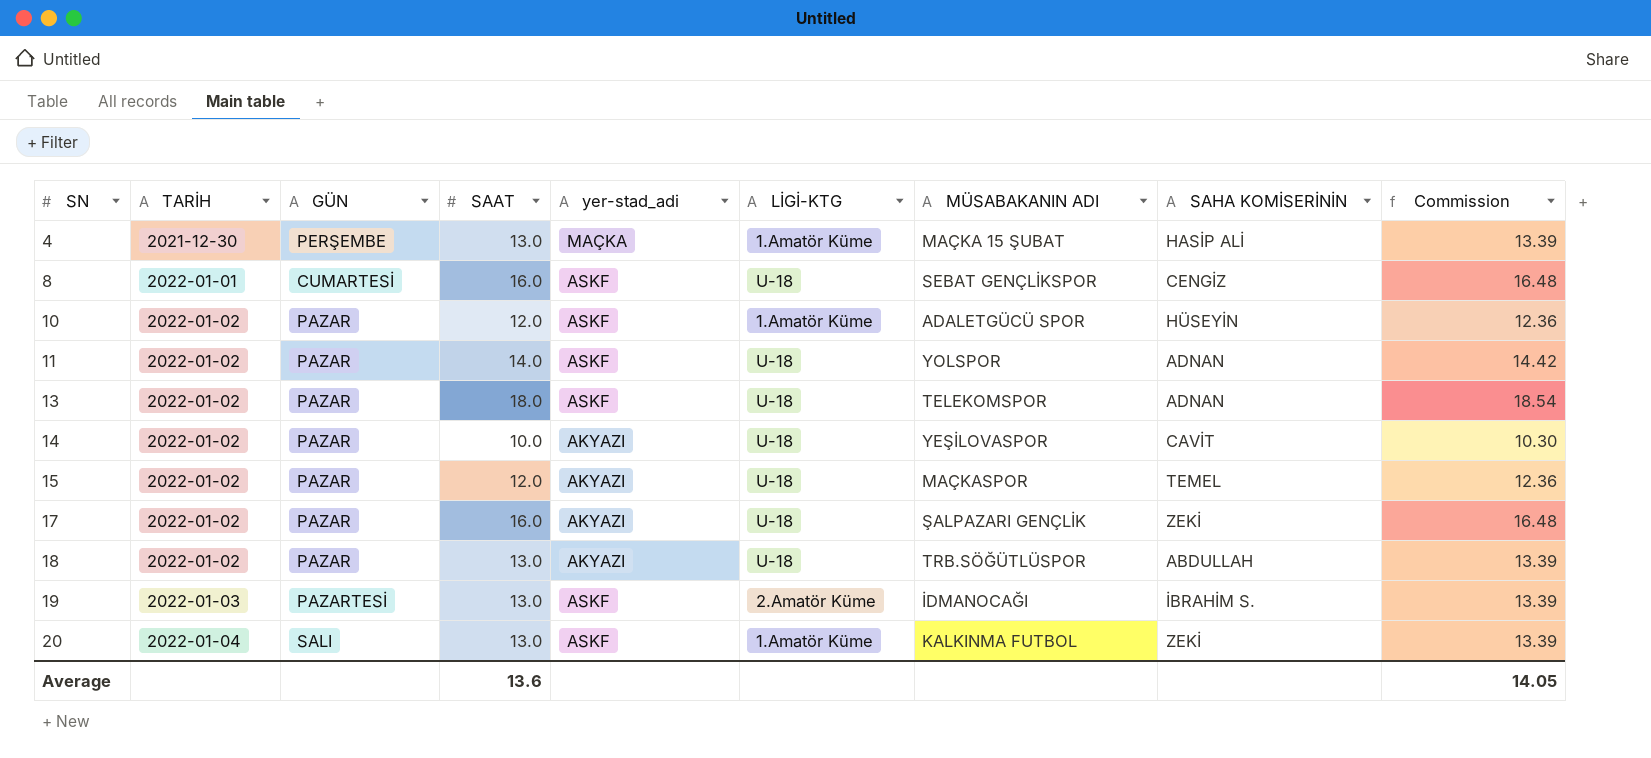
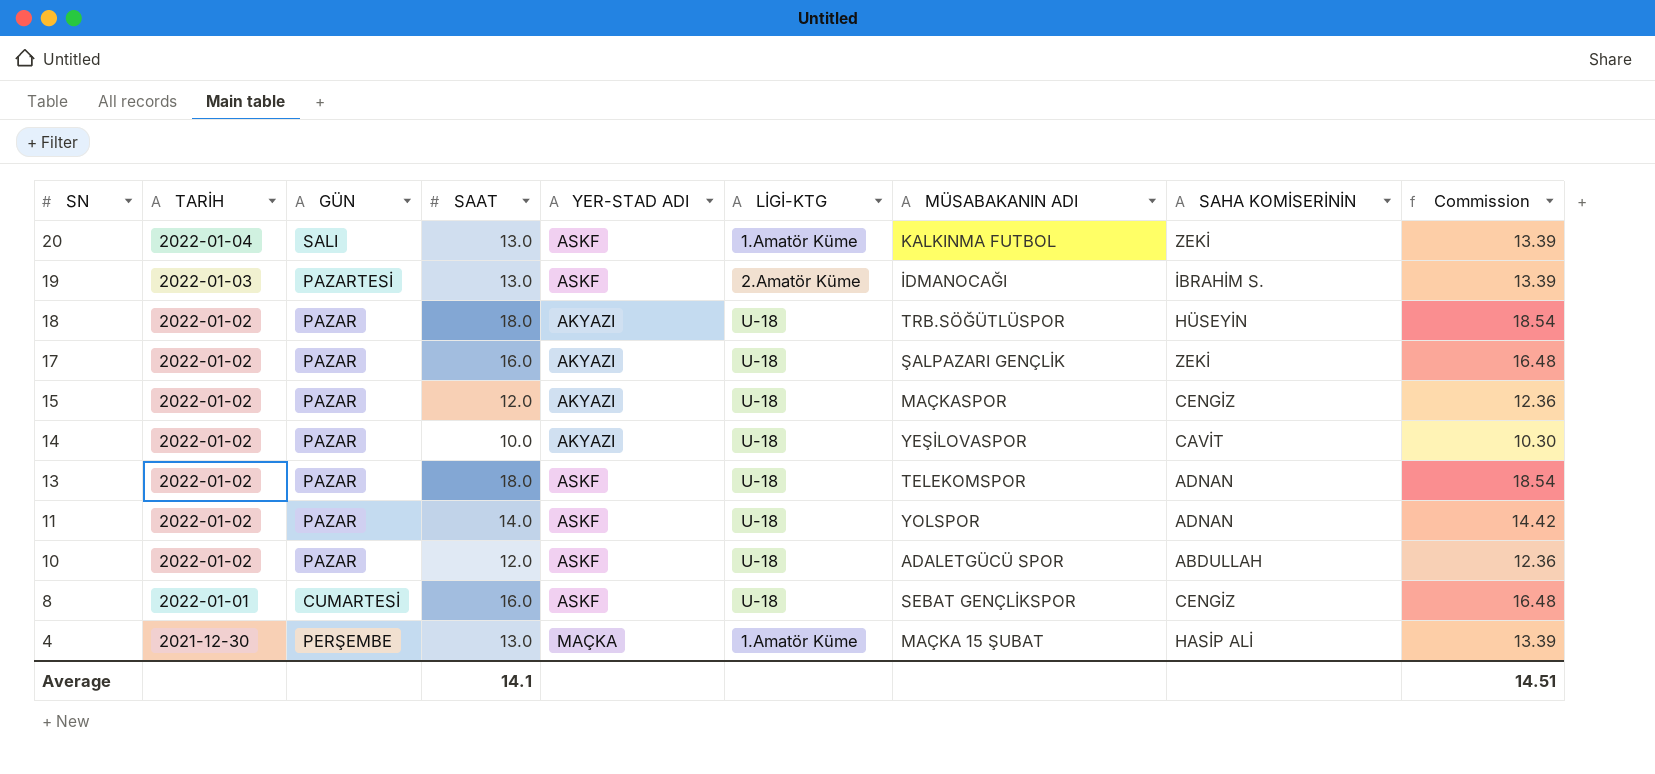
row order: SN ascending -> SN descending
column name: yer-stad_adi -> YER-STAD ADI
18 | SAAT: 13.0 -> 18.0
18 | SAHA KOMİSERİNİN: ABDULLAH -> HÜSEYİN
18 | Commission: 13.39 -> 18.54
15 | SAHA KOMİSERİNİN: TEMEL -> CENGİZ
10 | LİGİ-KTG: 1.Amatör Küme -> U-18
10 | SAHA KOMİSERİNİN: HÜSEYİN -> ABDULLAH
Average | SAAT: 13.6 -> 14.1
Average | Commission: 14.05 -> 14.51

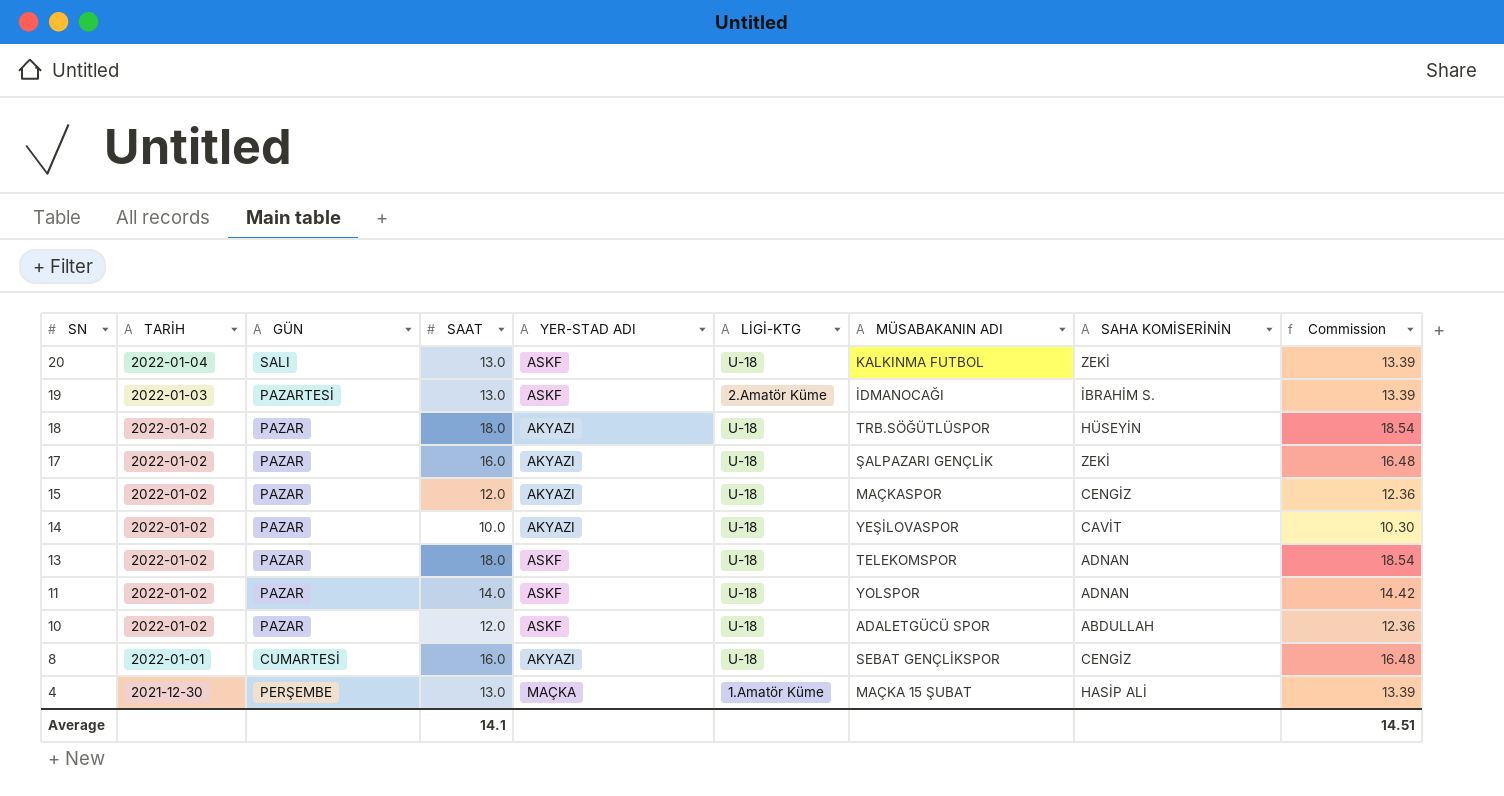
20 | LİGİ-KTG: 1.Amatör Küme -> U-18
8 | YER-STAD ADI: ASKF -> AKYAZI

